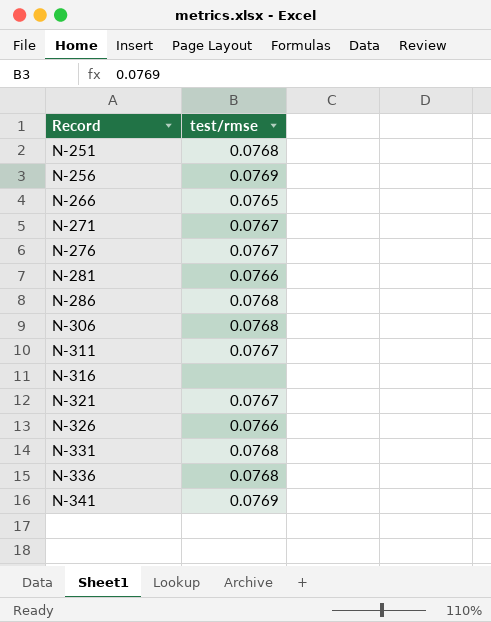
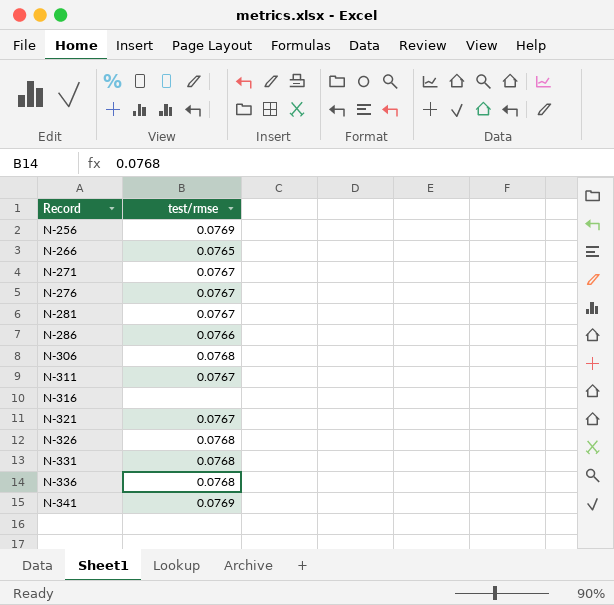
row N-251: 0.0768 -> none
N-281 | test/rmse: 0.0766 -> 0.0767
N-286 | test/rmse: 0.0768 -> 0.0766
N-326 | test/rmse: 0.0766 -> 0.0768

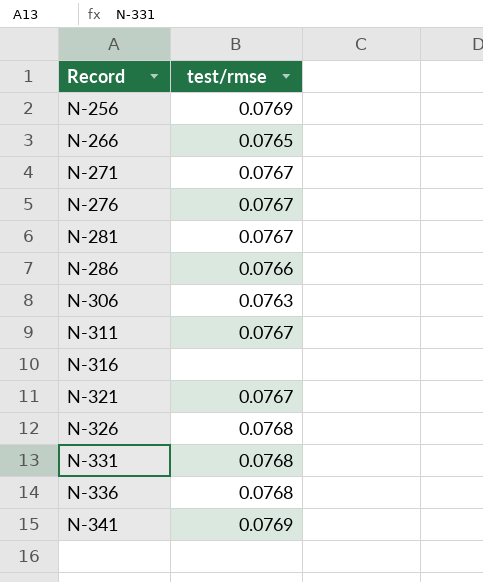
N-306 | test/rmse: 0.0768 -> 0.0763

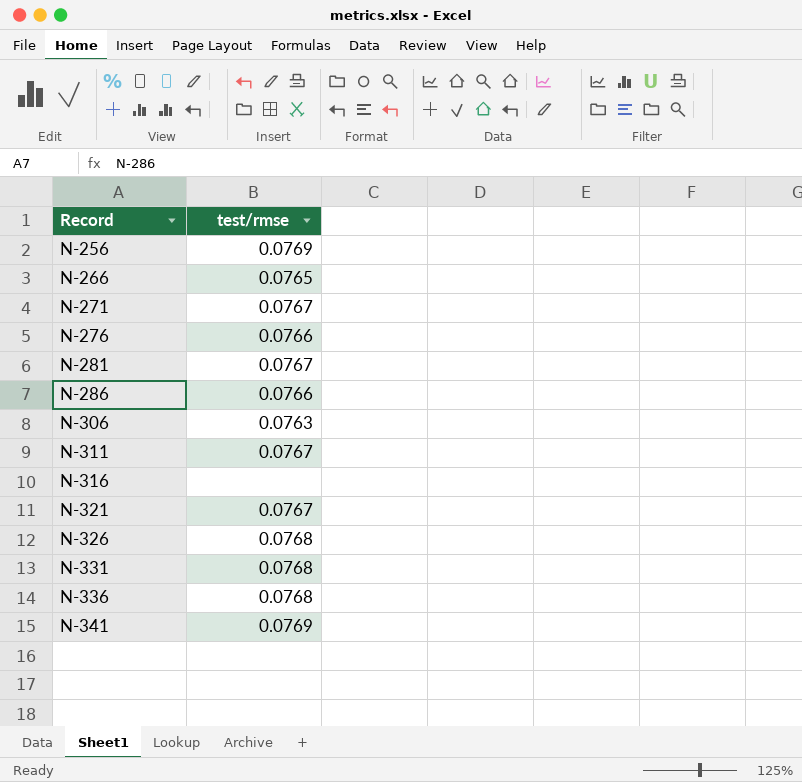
N-276 | test/rmse: 0.0767 -> 0.0766

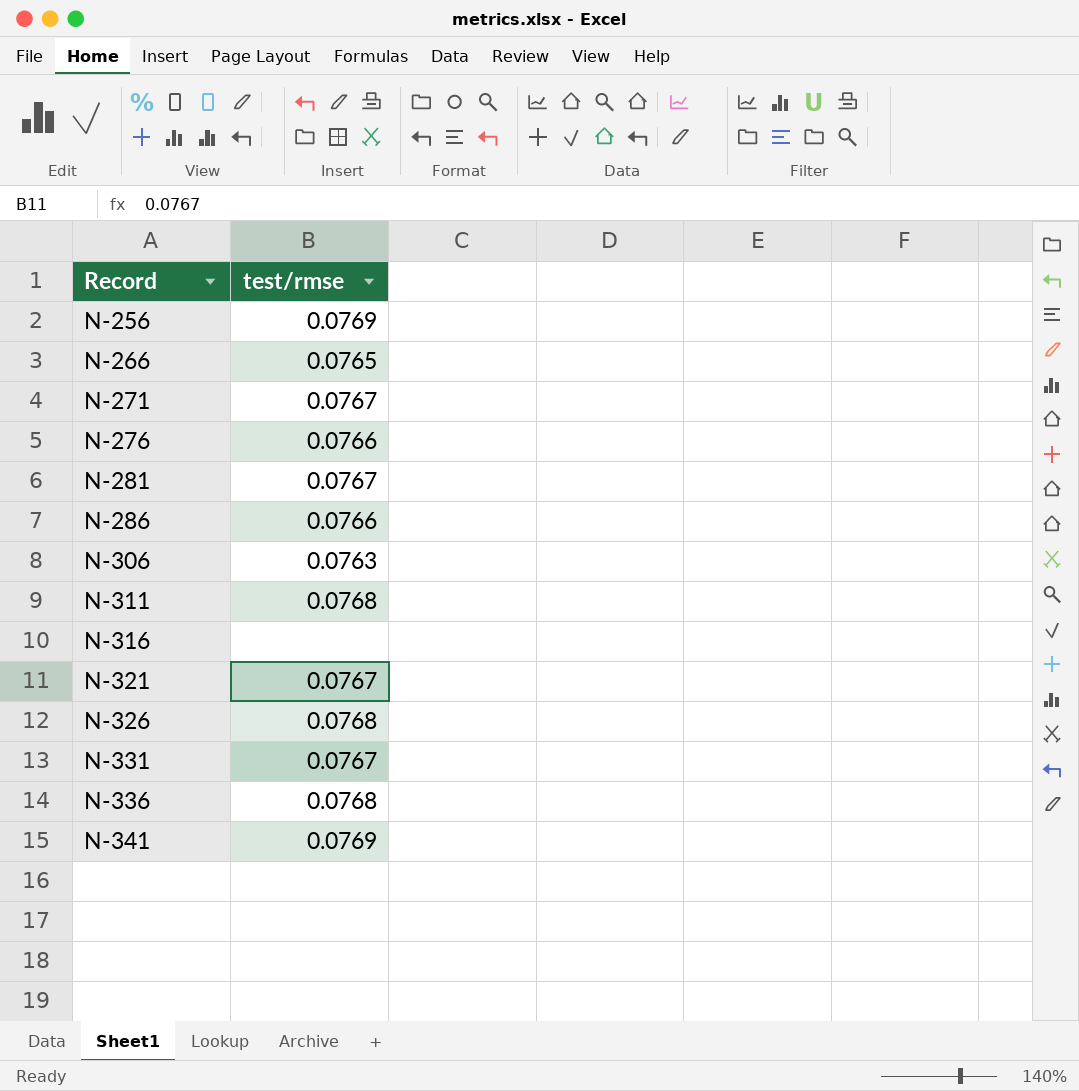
N-311 | test/rmse: 0.0767 -> 0.0768
N-331 | test/rmse: 0.0768 -> 0.0767

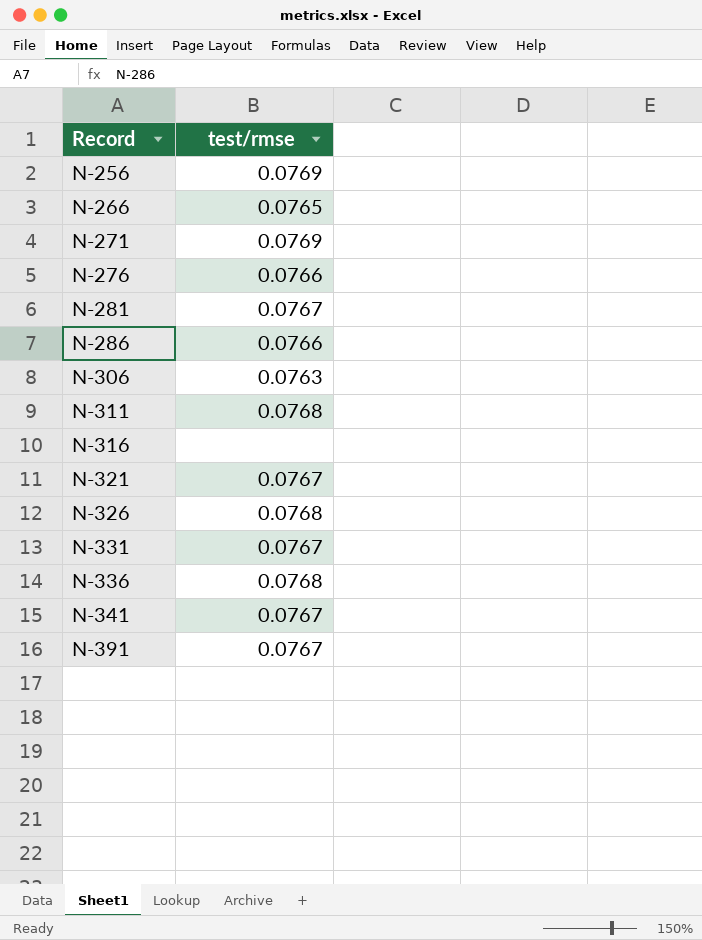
N-271 | test/rmse: 0.0767 -> 0.0769
N-341 | test/rmse: 0.0769 -> 0.0767
row N-391: none -> 0.0767

